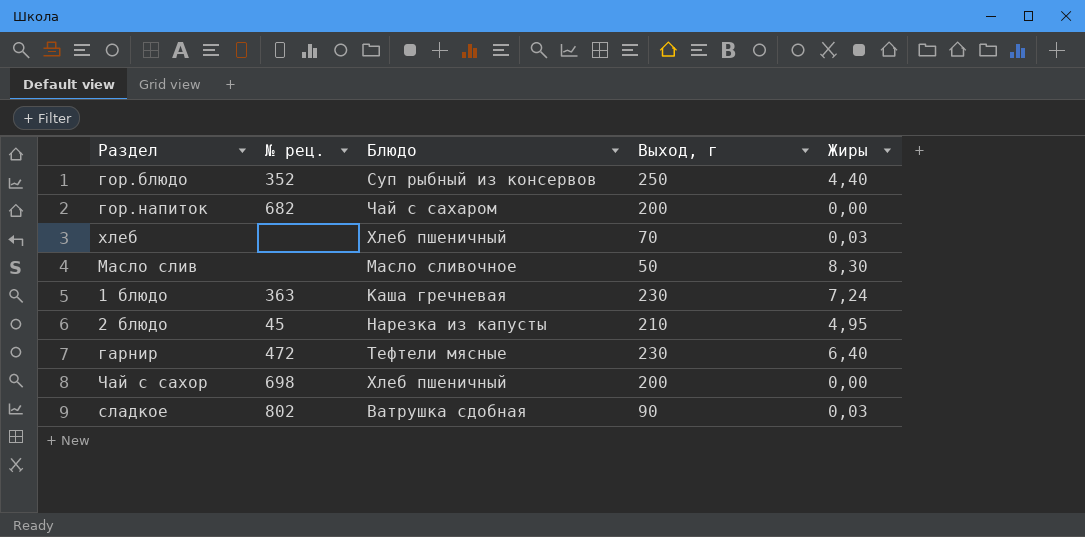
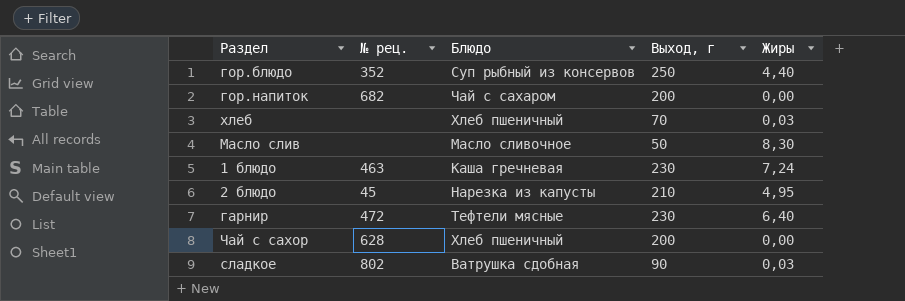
1 блюдо | № рец.: 363 -> 463
Чай с сахор | № рец.: 698 -> 628

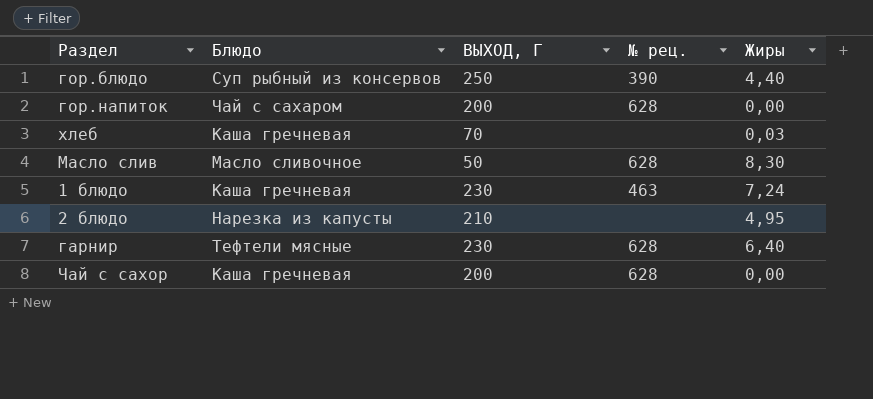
column name: Выход, г -> ВЫХОД, Г
column № рец. | position: 2 -> 4
row сладкое: 802 | Ватрушка сдобная | 90 | 0,03 -> none
гор.блюдо | № рец.: 352 -> 390
гор.напиток | № рец.: 682 -> 628
хлеб | Блюдо: Хлеб пшеничный -> Каша гречневая
Масло слив | № рец.: none -> 628
2 блюдо | № рец.: 45 -> none
гарнир | № рец.: 472 -> 628
Чай с сахор | Блюдо: Хлеб пшеничный -> Каша гречневая

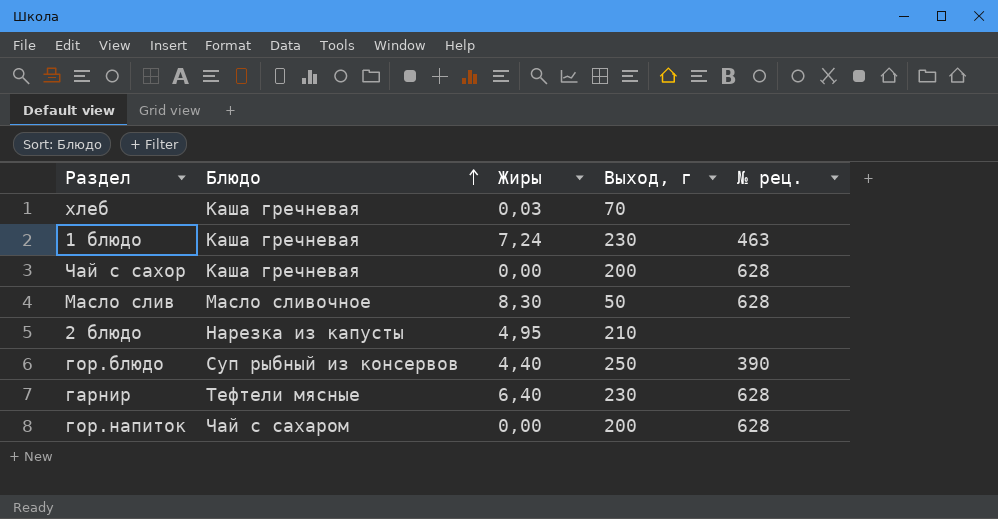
row order: none -> Блюдо ascending
column Жиры | position: 5 -> 3
column name: ВЫХОД, Г -> Выход, г

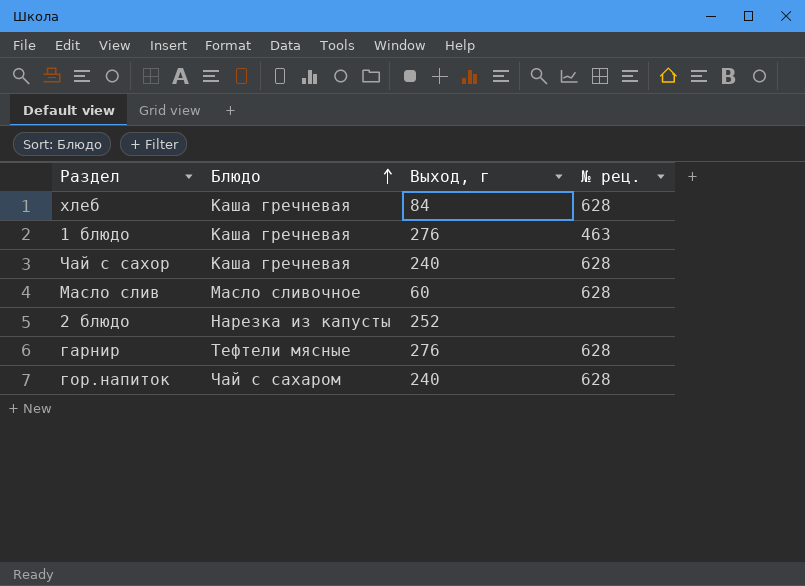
column Жиры | position: 3 -> none
row гор.блюдо: Суп рыбный из консервов | 4,40 | 250 | 390 -> none
хлеб | Выход, г: 70 -> 84
хлеб | № рец.: none -> 628
1 блюдо | Выход, г: 230 -> 276
Чай с сахор | Выход, г: 200 -> 240
Масло слив | Выход, г: 50 -> 60
2 блюдо | Выход, г: 210 -> 252
гарнир | Выход, г: 230 -> 276
гор.напиток | Выход, г: 200 -> 240

